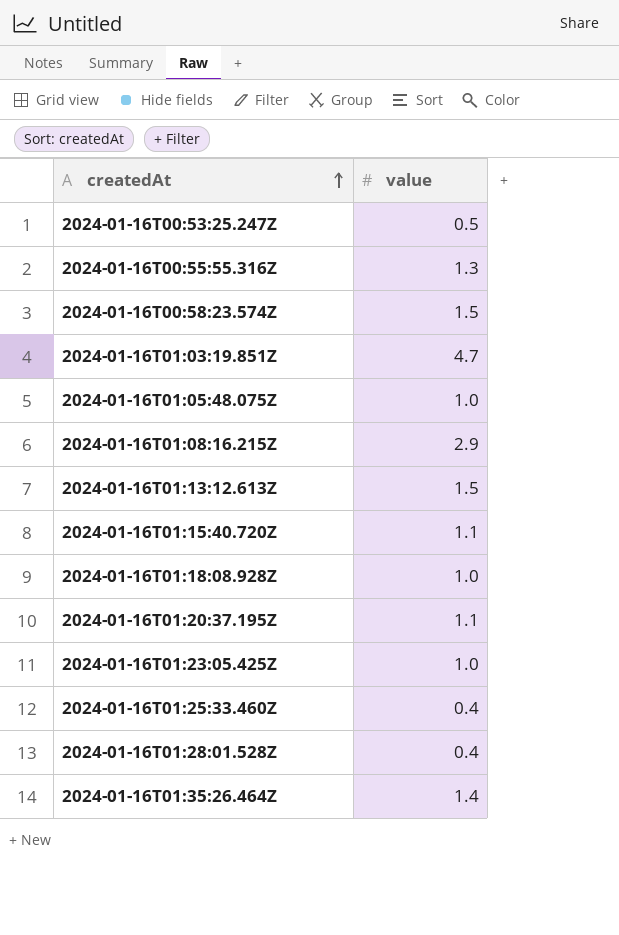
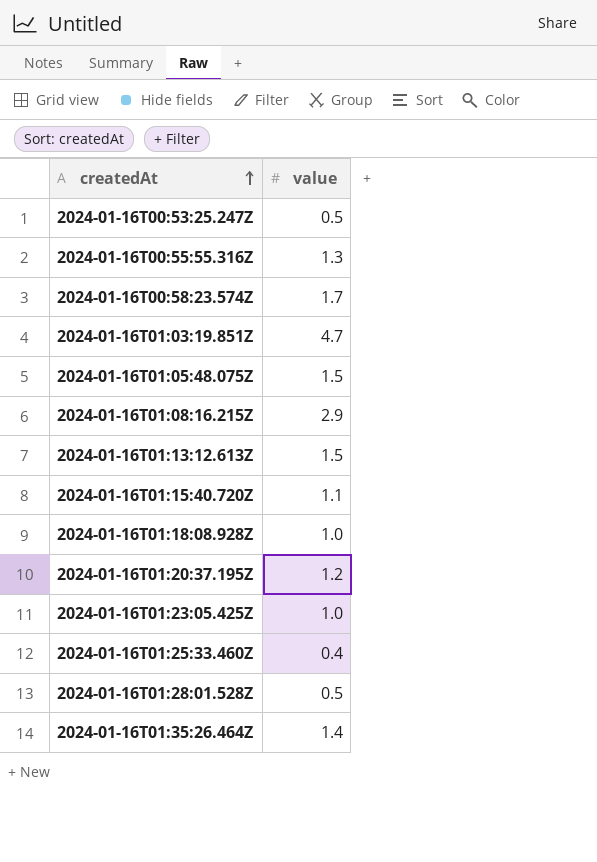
2024-01-16T00:58:23.574Z | value: 1.5 -> 1.7
2024-01-16T01:05:48.075Z | value: 1.0 -> 1.5
2024-01-16T01:20:37.195Z | value: 1.1 -> 1.2
2024-01-16T01:28:01.528Z | value: 0.4 -> 0.5

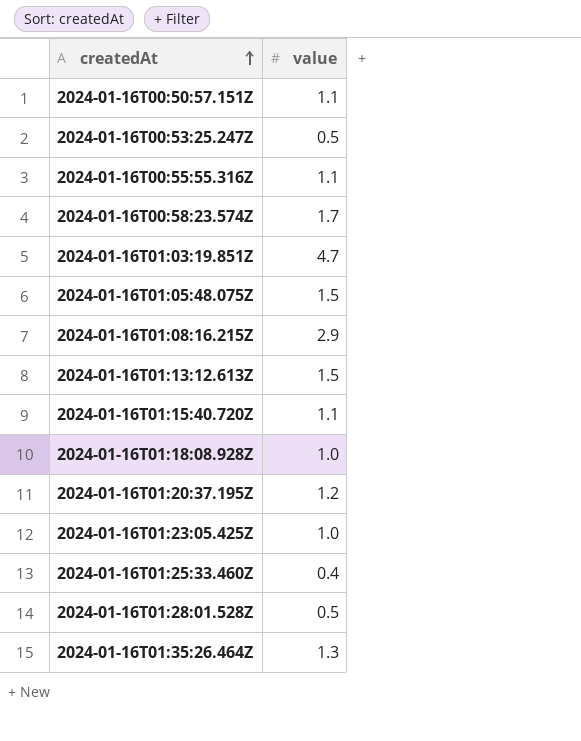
row 2024-01-16T00:50:57.151Z: none -> 1.1
2024-01-16T00:55:55.316Z | value: 1.3 -> 1.1
2024-01-16T01:35:26.464Z | value: 1.4 -> 1.3

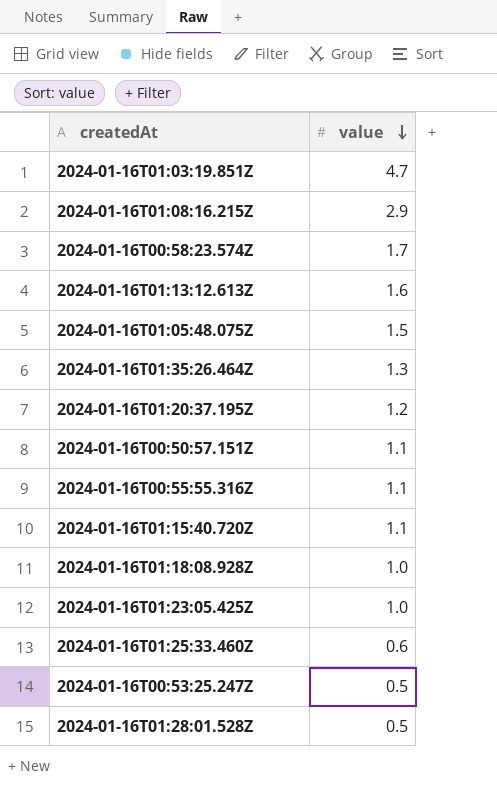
row order: createdAt ascending -> value descending
2024-01-16T01:13:12.613Z | value: 1.5 -> 1.6
2024-01-16T01:25:33.460Z | value: 0.4 -> 0.6

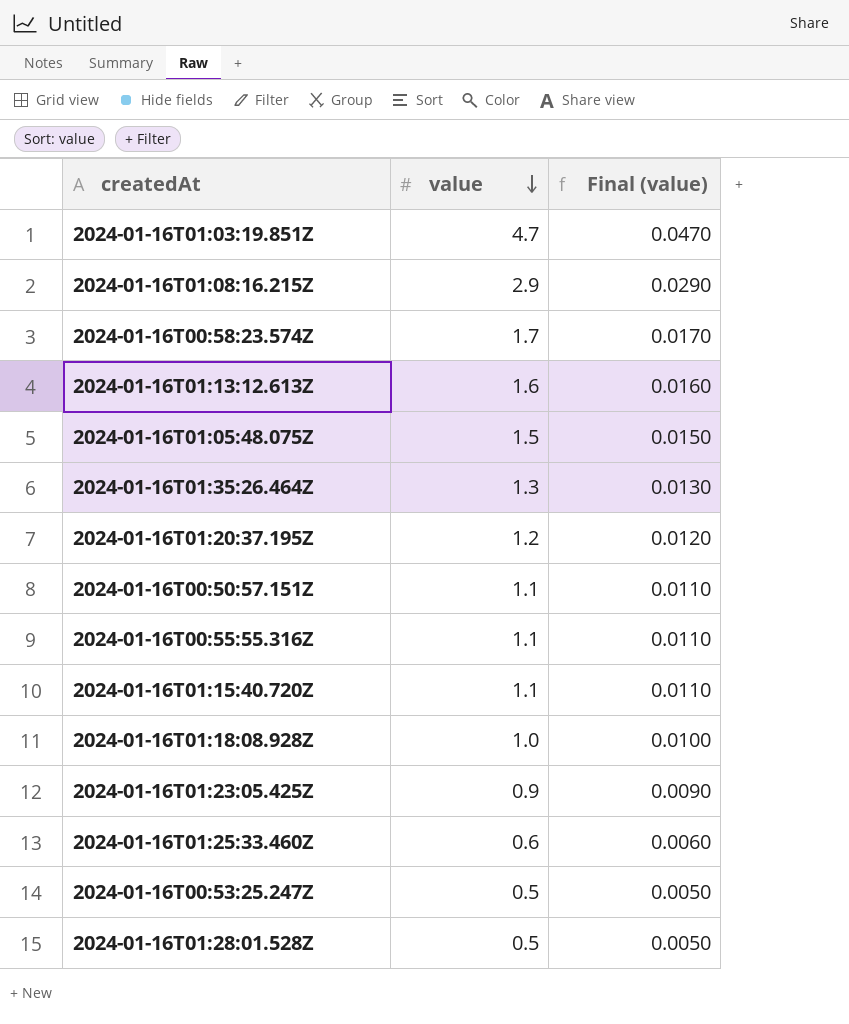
column Final (value) | formula: none -> [value] * 0.01
2024-01-16T01:23:05.425Z | value: 1.0 -> 0.9

